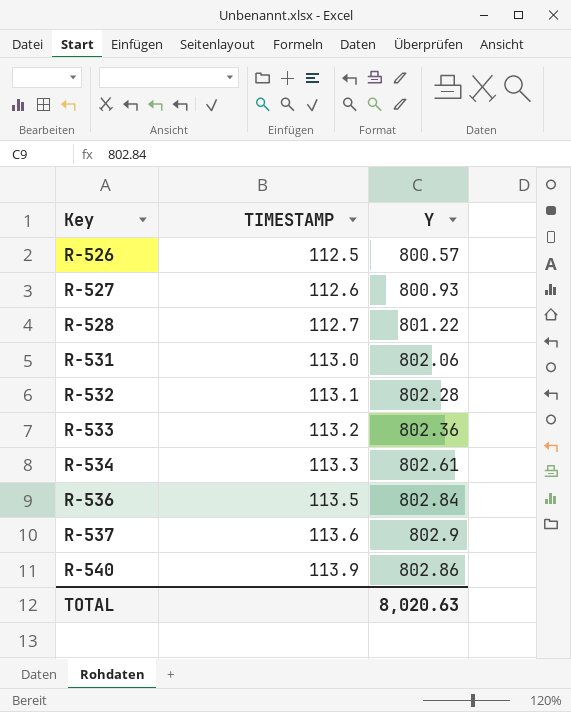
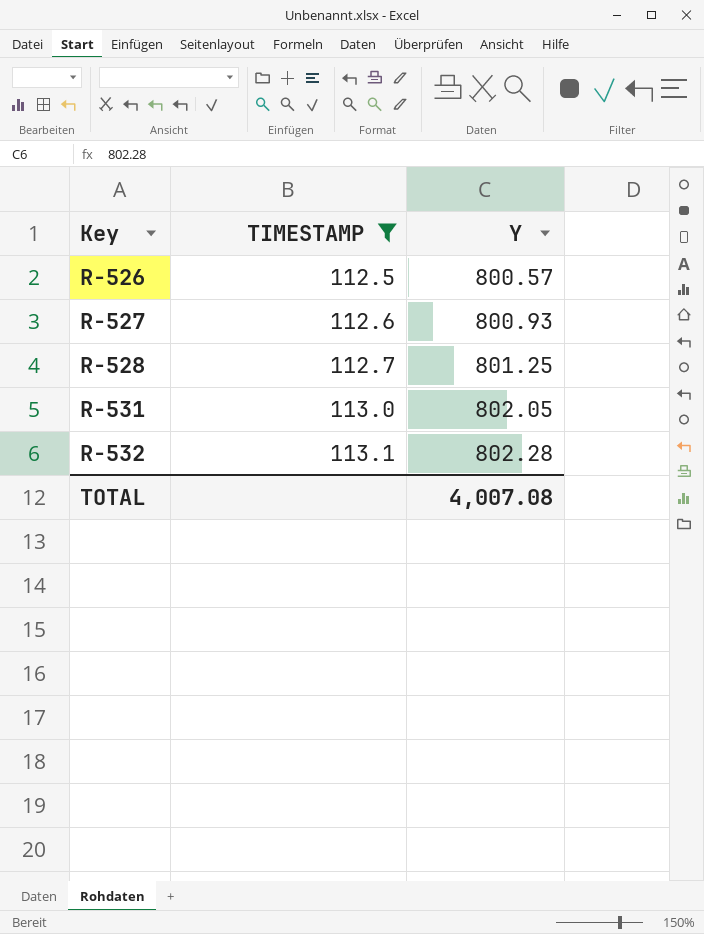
filter: none -> TIMESTAMP <= 113.1
R-528 | Y: 801.22 -> 801.25
R-531 | Y: 802.06 -> 802.05
TOTAL | Y: 8,020.63 -> 4,007.08

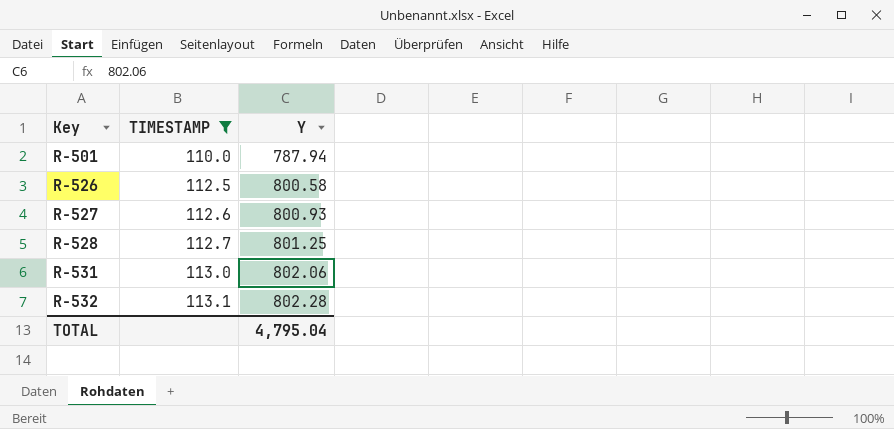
row R-501: none -> 110.0 | 787.94
R-526 | Y: 800.57 -> 800.58
R-531 | Y: 802.05 -> 802.06
TOTAL | Y: 4,007.08 -> 4,795.04

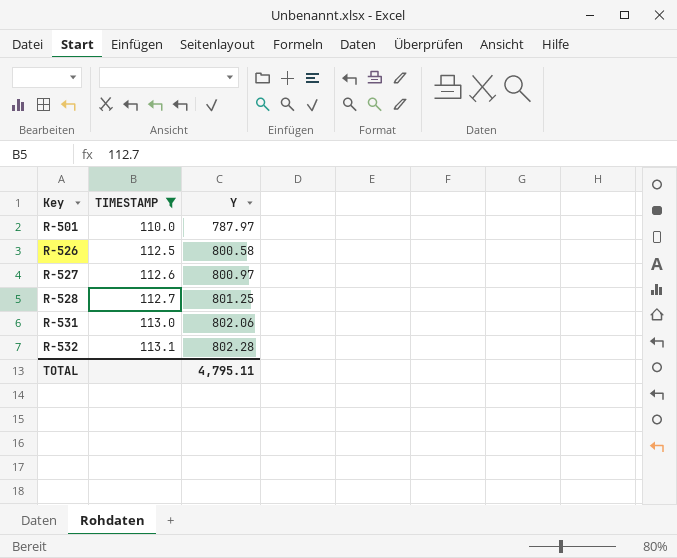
R-501 | Y: 787.94 -> 787.97
R-527 | Y: 800.93 -> 800.97
TOTAL | Y: 4,795.04 -> 4,795.11

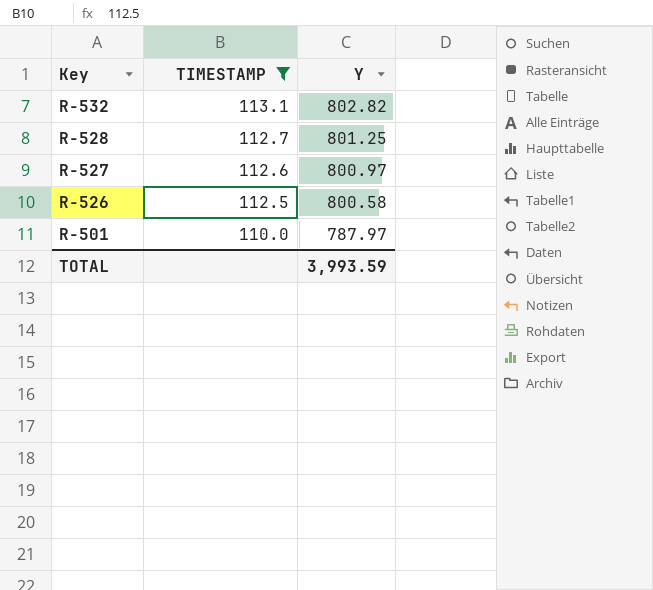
row order: Key ascending -> Key descending
row R-531: 113.0 | 802.06 -> none
R-532 | Y: 802.28 -> 802.82
TOTAL | Y: 4,795.11 -> 3,993.59

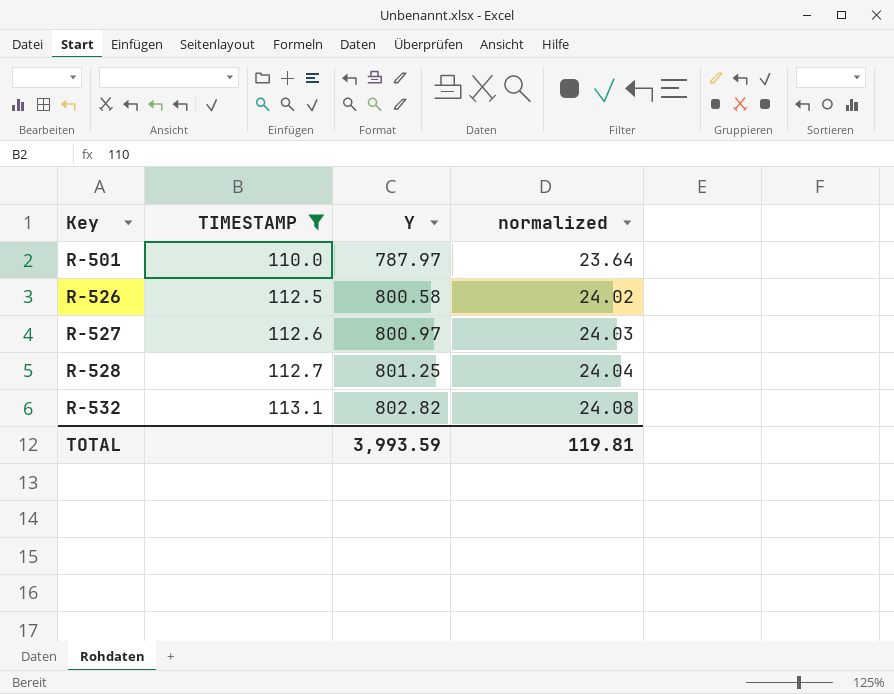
row order: Key descending -> Key ascending
column normalized | formula: none -> [Y] * 0.03

